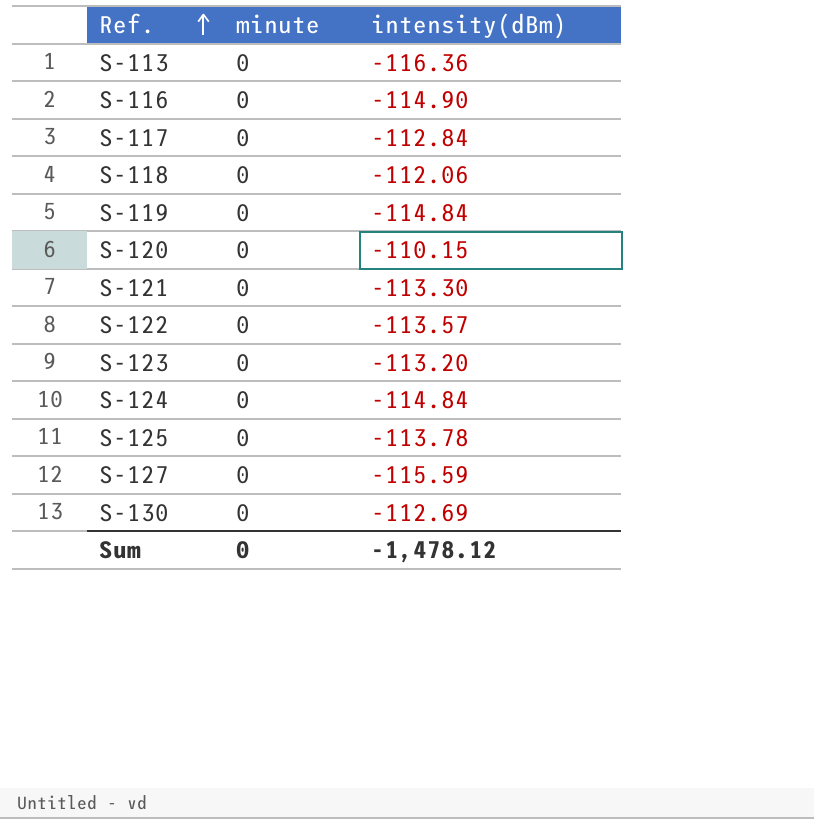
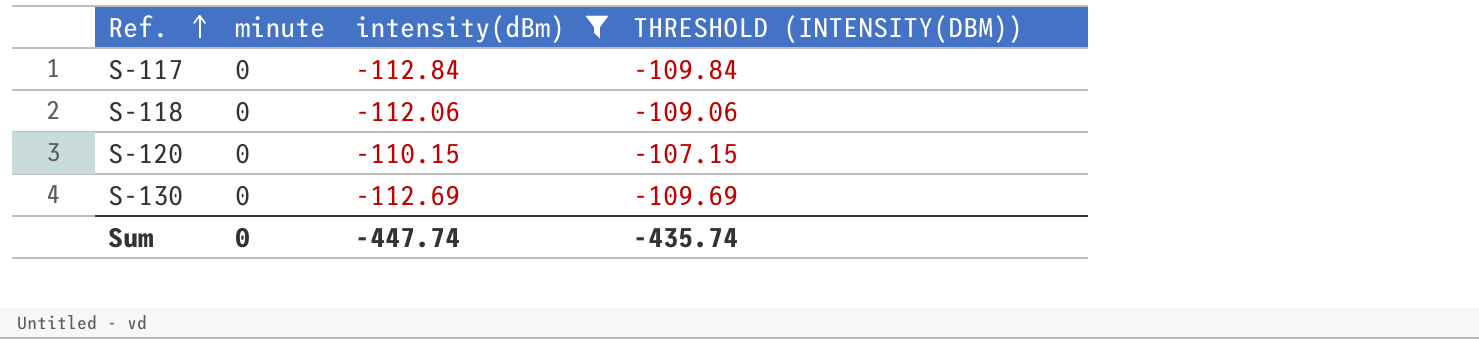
filter: none -> intensity(dBm) >= -112.84
column THRESHOLD (INTENSITY(DBM)) | formula: none -> [intensity(dBm)] + 3
Sum | intensity(dBm): -1,478.12 -> -447.74

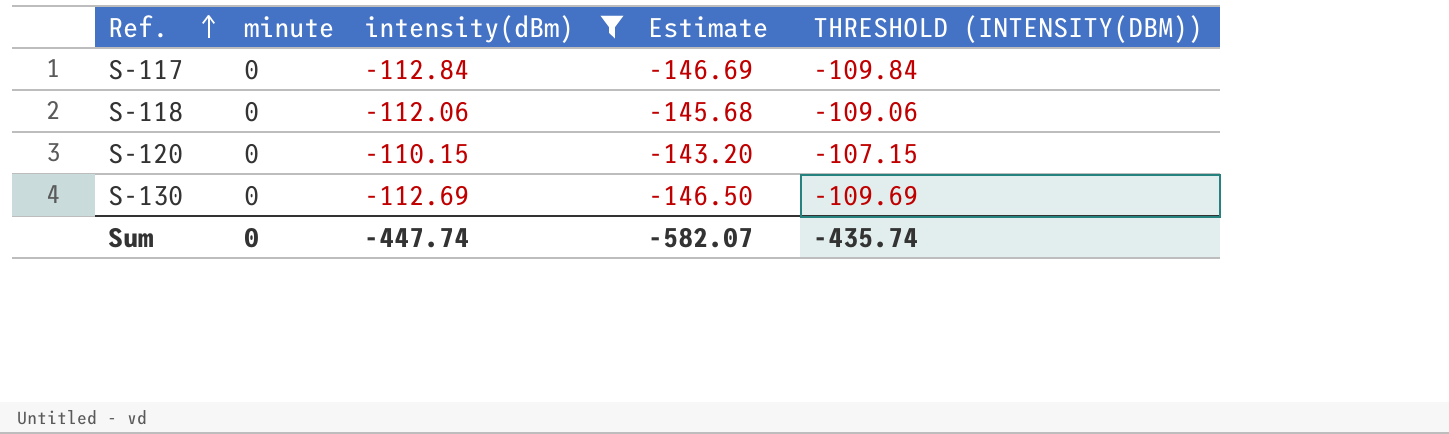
column Estimate | formula: none -> [intensity(dBm)] * 1.3

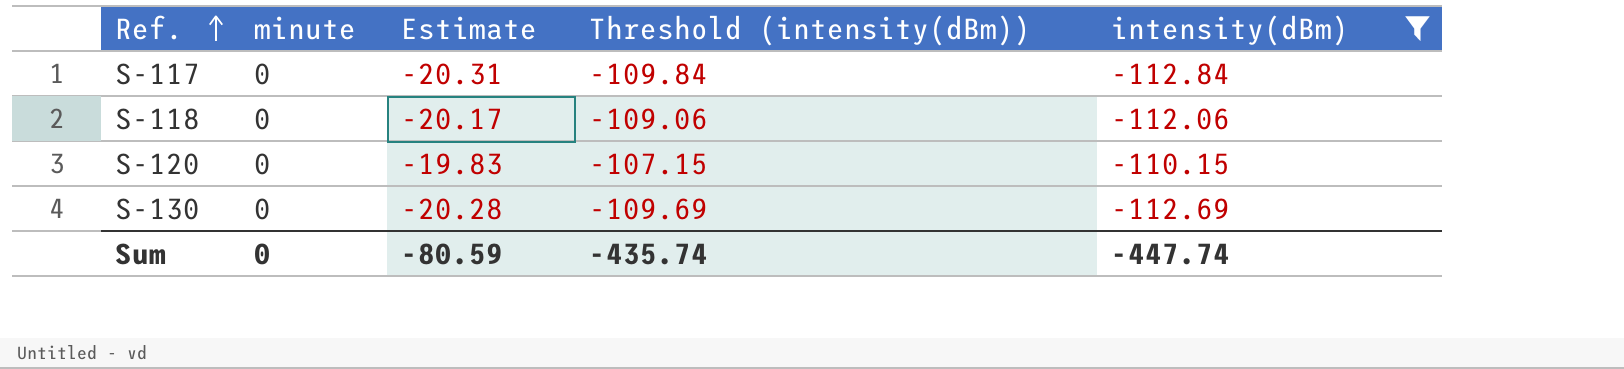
column Estimate | formula: [intensity(dBm)] * 1.3 -> [intensity(dBm)] * 0.18
column name: THRESHOLD (INTENSITY(DBM)) -> Threshold (intensity(dBm))
column intensity(dBm) | position: 3 -> 5
Sum | Estimate: -582.07 -> -80.59

